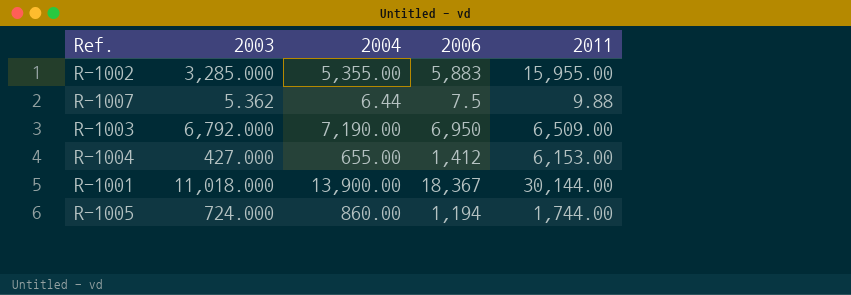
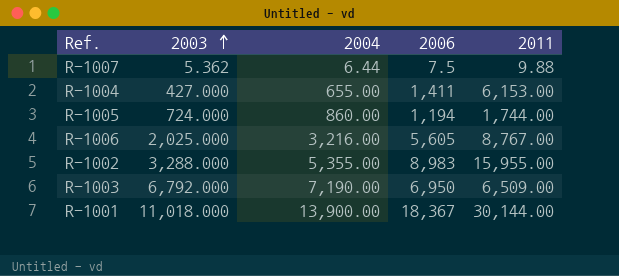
row order: none -> 2003 ascending
R-1004 | 2006: 1,412 -> 1,411
row R-1006: none -> 2,025.000 | 3,216.00 | 5,605 | 8,767.00
R-1002 | 2003: 3,285.000 -> 3,288.000
R-1002 | 2006: 5,883 -> 8,983

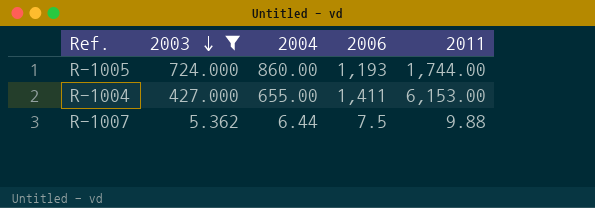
filter: none -> 2003 <= 724.000
row order: 2003 ascending -> 2003 descending
R-1005 | 2006: 1,194 -> 1,193

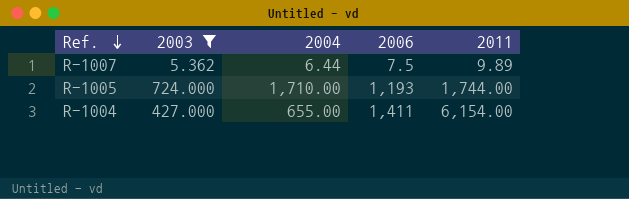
row order: 2003 descending -> Ref. descending
R-1007 | 2011: 9.88 -> 9.89
R-1005 | 2004: 860.00 -> 1,710.00
R-1004 | 2011: 6,153.00 -> 6,154.00

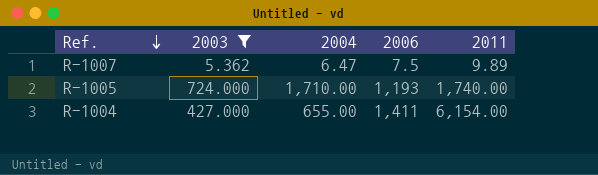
R-1007 | 2004: 6.44 -> 6.47
R-1005 | 2011: 1,744.00 -> 1,740.00

